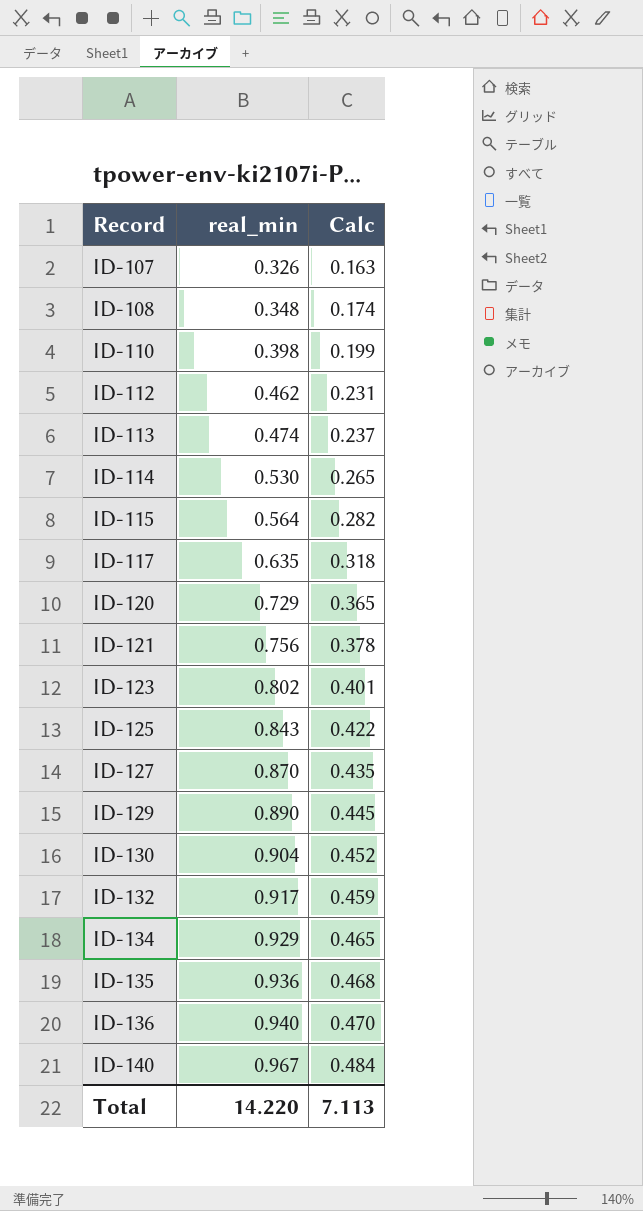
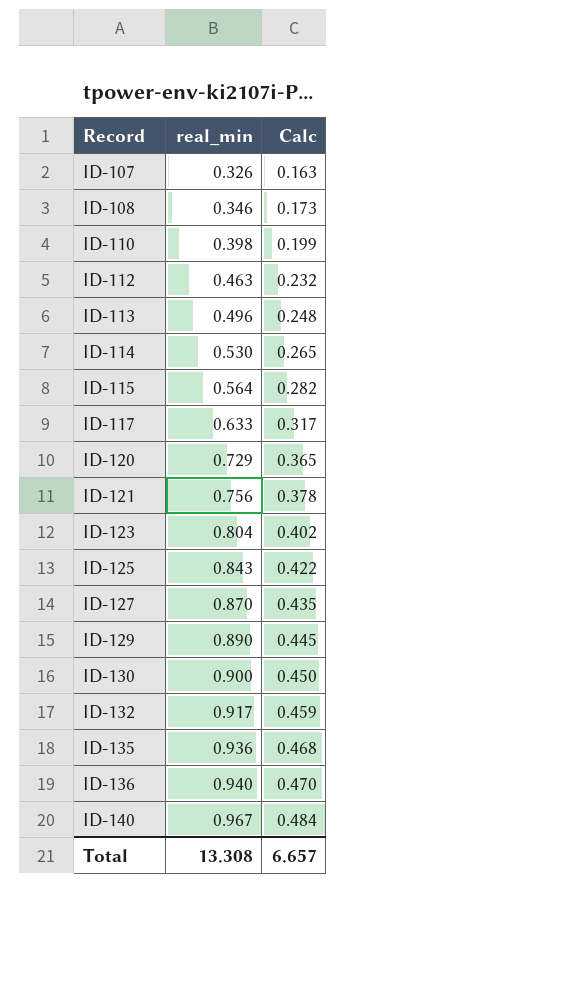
row ID-134: 0.929 | 0.465 -> none
ID-108 | real_min: 0.348 -> 0.346
ID-108 | Calc: 0.174 -> 0.173
ID-112 | real_min: 0.462 -> 0.463
ID-112 | Calc: 0.231 -> 0.232
ID-113 | real_min: 0.474 -> 0.496
ID-113 | Calc: 0.237 -> 0.248
ID-117 | real_min: 0.635 -> 0.633
ID-117 | Calc: 0.318 -> 0.317
ID-123 | real_min: 0.802 -> 0.804
ID-123 | Calc: 0.401 -> 0.402
ID-130 | real_min: 0.904 -> 0.900
ID-130 | Calc: 0.452 -> 0.450
Total | real_min: 14.220 -> 13.308
Total | Calc: 7.113 -> 6.657

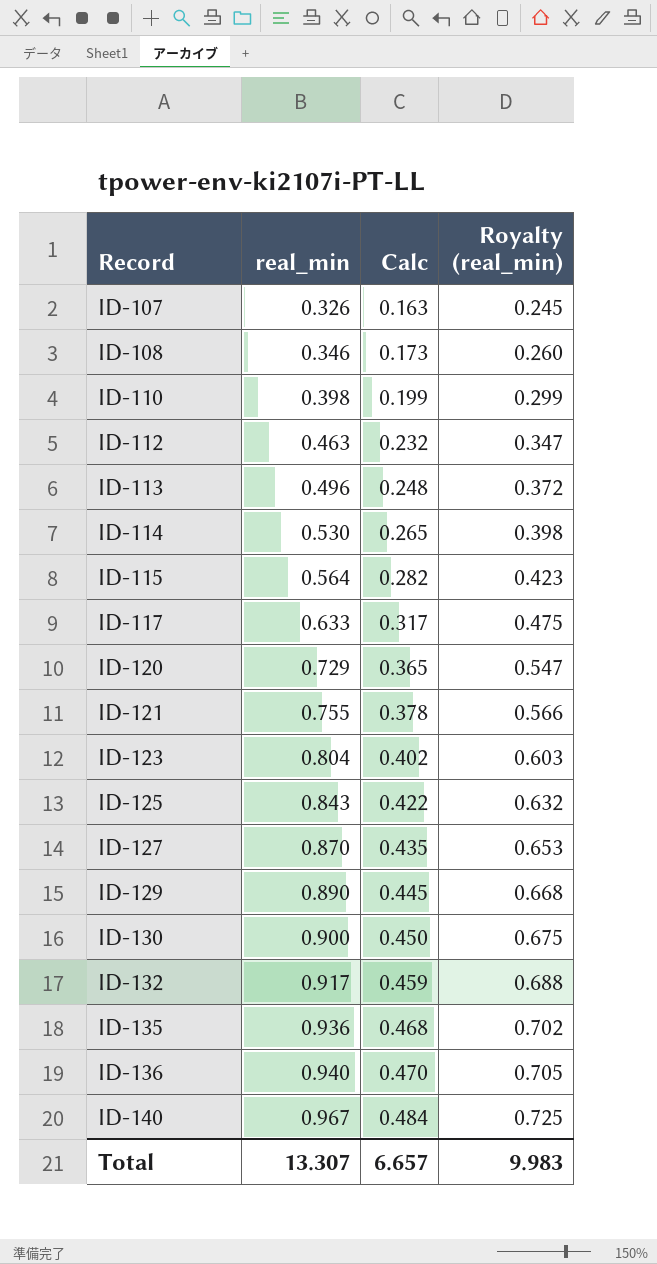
column Royalty (real_min) | formula: none -> [real_min] * 0.75
ID-121 | real_min: 0.756 -> 0.755
Total | real_min: 13.308 -> 13.307

